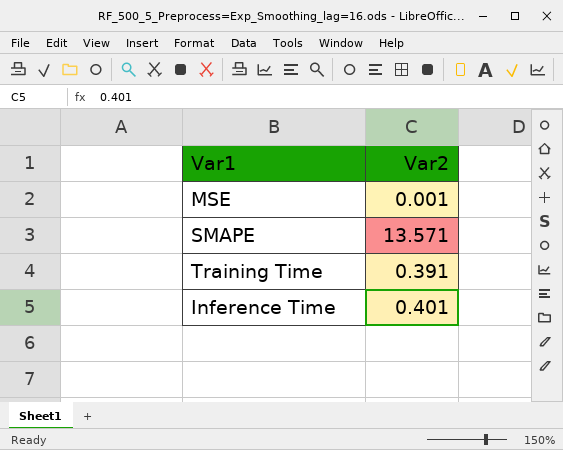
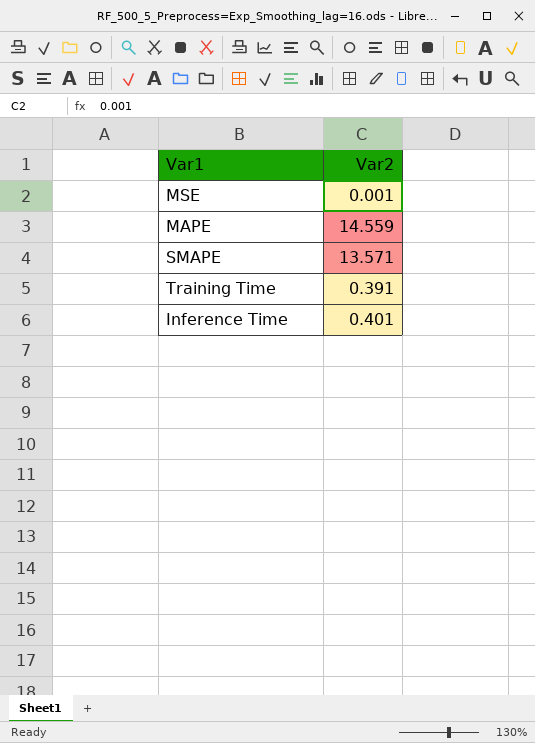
row MAPE: none -> 14.559

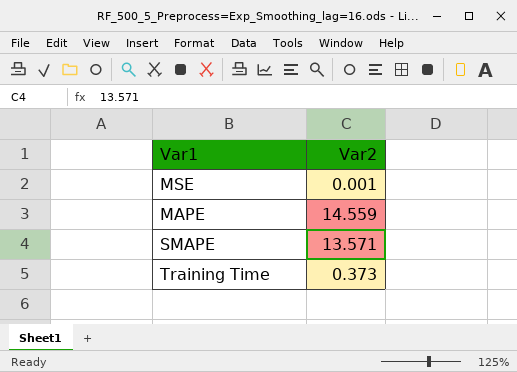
row Inference Time: 0.401 -> none
Training Time | Var2: 0.391 -> 0.373

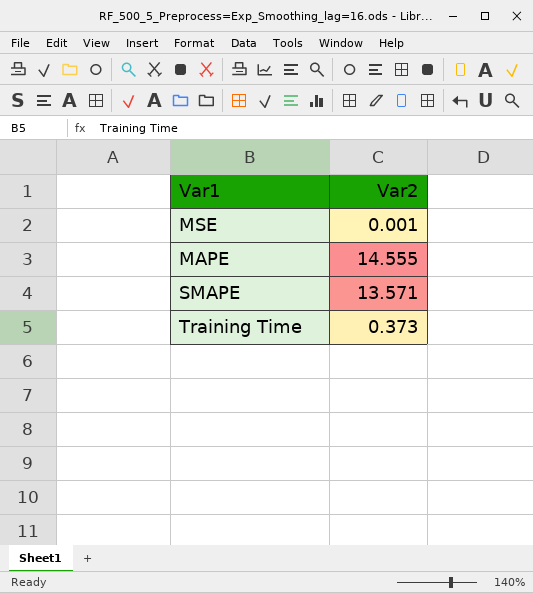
MAPE | Var2: 14.559 -> 14.555

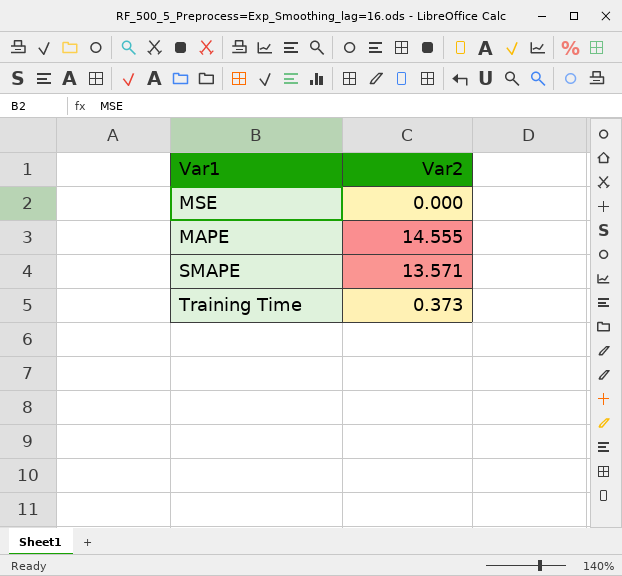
MSE | Var2: 0.001 -> 0.000

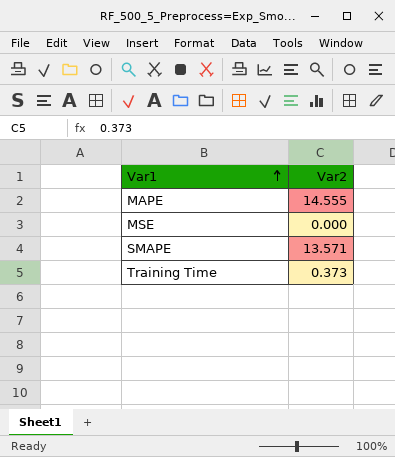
row order: none -> Var1 ascending

